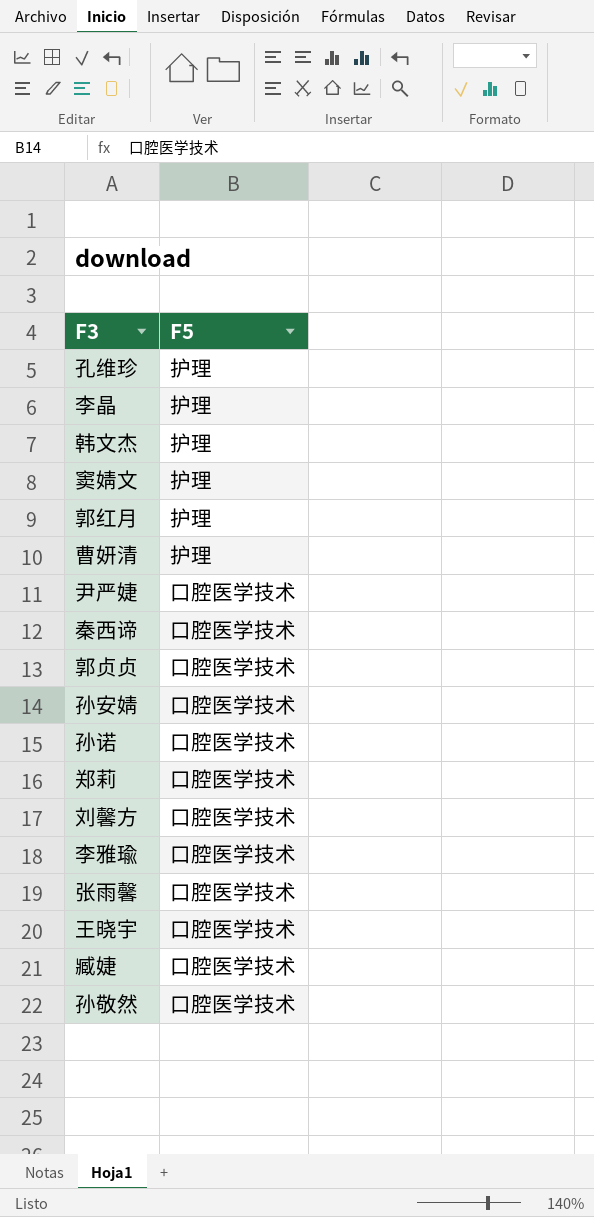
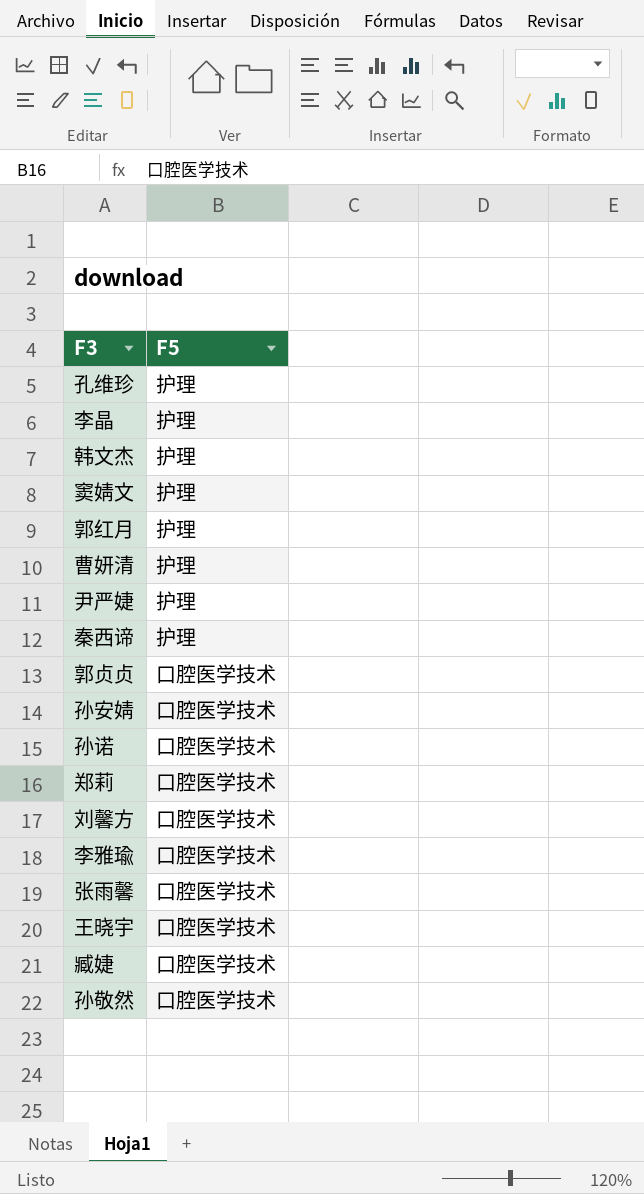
尹严婕 | F5: 口腔医学技术 -> 护理
秦西谛 | F5: 口腔医学技术 -> 护理

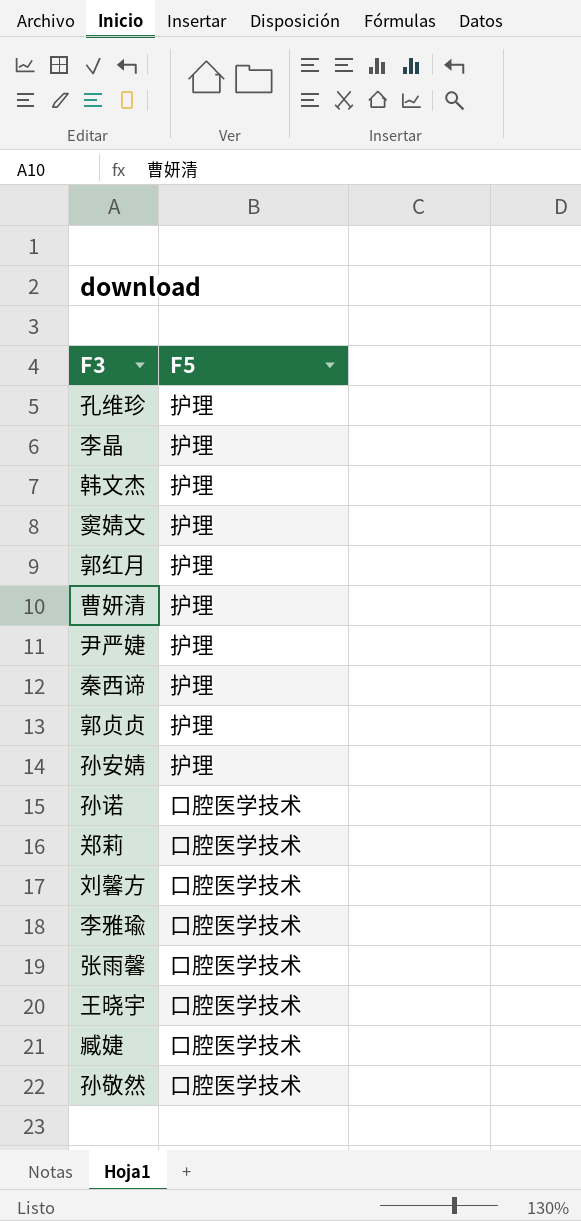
郭贞贞 | F5: 口腔医学技术 -> 护理
孙安婧 | F5: 口腔医学技术 -> 护理

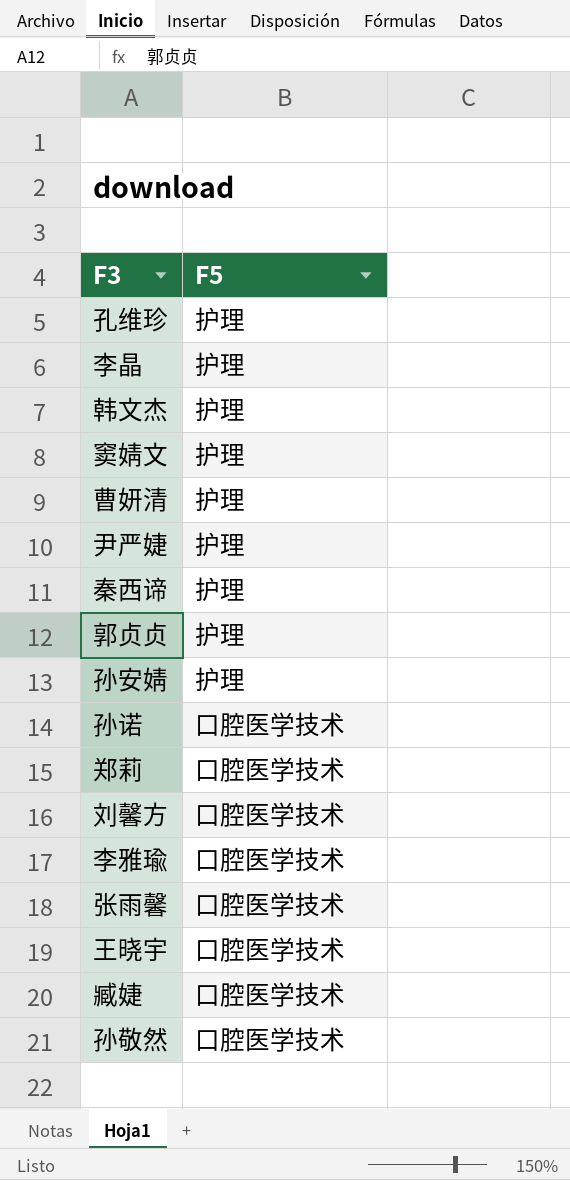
row 郭红月: 护理 -> none

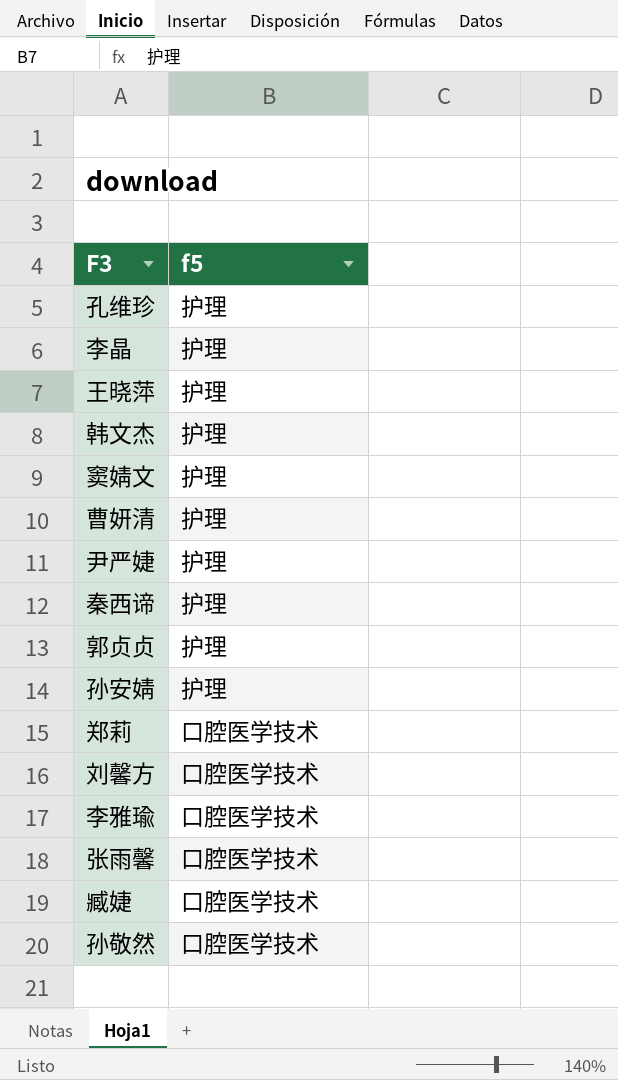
column name: F5 -> f5
row 孙诺: 口腔医学技术 -> none
row 王晓宇: 口腔医学技术 -> none
row 王晓萍: none -> 护理

